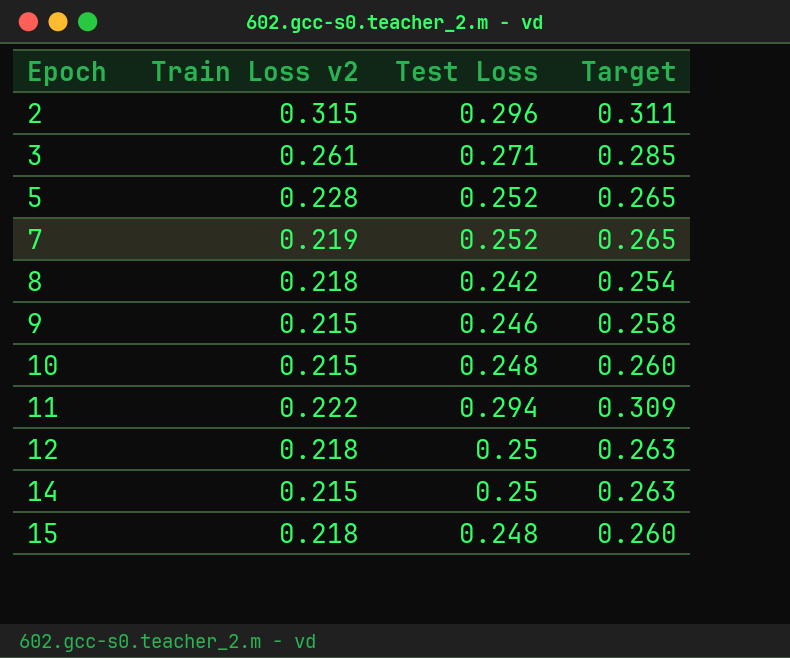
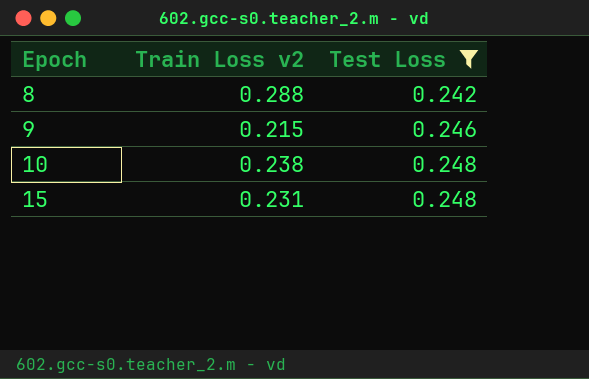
filter: none -> Test Loss <= 0.248
column Target | formula: [Test Loss] * 1.05 -> none
8 | Train Loss v2: 0.218 -> 0.288
10 | Train Loss v2: 0.215 -> 0.238
15 | Train Loss v2: 0.218 -> 0.231

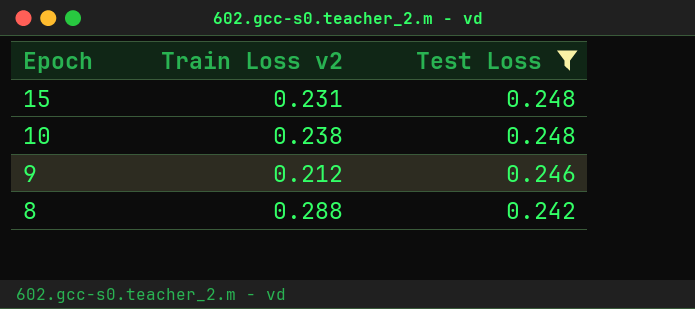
row order: Epoch ascending -> Epoch descending
9 | Train Loss v2: 0.215 -> 0.212

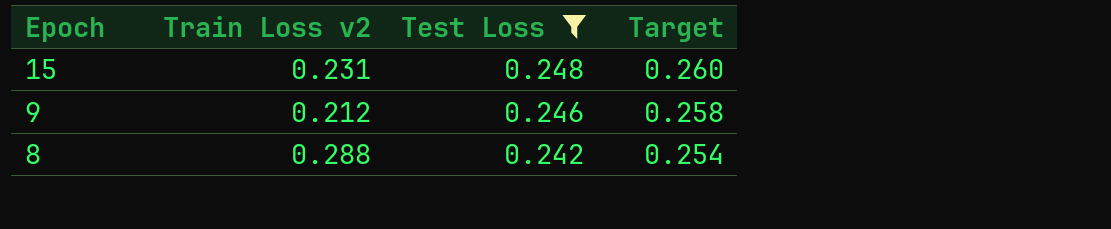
column Target | formula: none -> [Test Loss] * 1.05
row 10: 0.238 | 0.248 -> none

